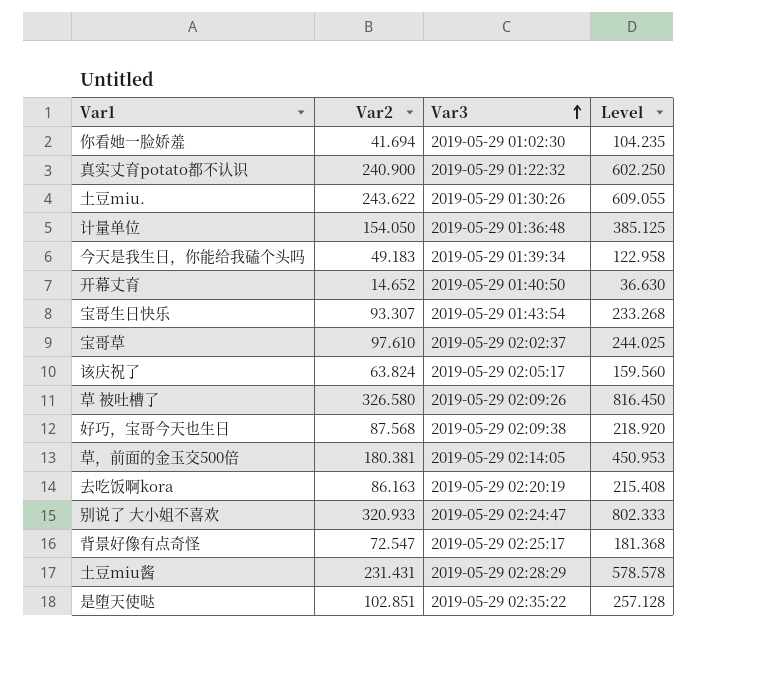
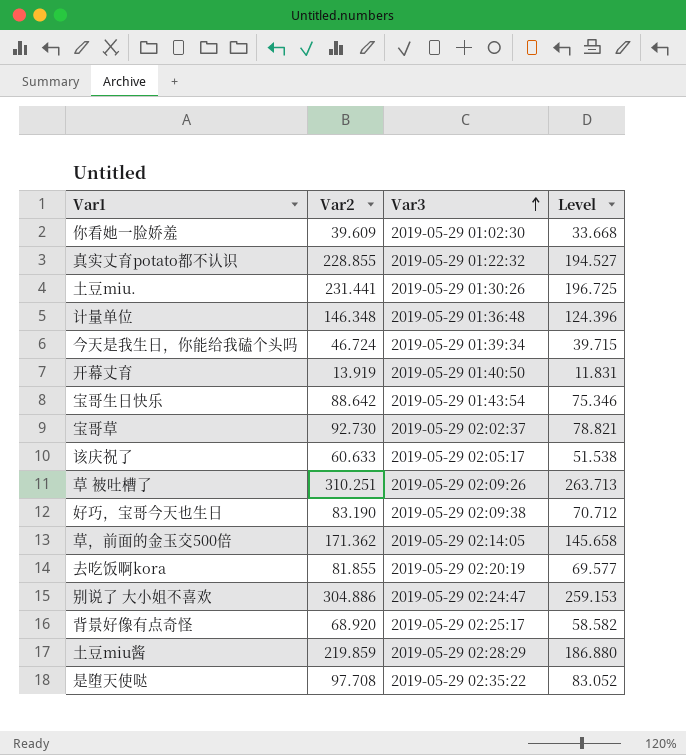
column Level | formula: [Var2] * 2.5 -> [Var2] * 0.85
你看她一脸娇羞 | Var2: 41.694 -> 39.609
真实丈育potato都不认识 | Var2: 240.900 -> 228.855
土豆miu. | Var2: 243.622 -> 231.441
计量单位 | Var2: 154.050 -> 146.348
今天是我生日，你能给我磕个头吗 | Var2: 49.183 -> 46.724
开幕丈育 | Var2: 14.652 -> 13.919
宝哥生日快乐 | Var2: 93.307 -> 88.642
宝哥草 | Var2: 97.610 -> 92.730
该庆祝了 | Var2: 63.824 -> 60.633
草 被吐槽了 | Var2: 326.580 -> 310.251
好巧，宝哥今天也生日 | Var2: 87.568 -> 83.190
草，前面的金玉交500倍 | Var2: 180.381 -> 171.362
去吃饭啊kora | Var2: 86.163 -> 81.855
别说了 大小姐不喜欢 | Var2: 320.933 -> 304.886
背景好像有点奇怪 | Var2: 72.547 -> 68.920
土豆miu酱 | Var2: 231.431 -> 219.859
是堕天使哒 | Var2: 102.851 -> 97.708

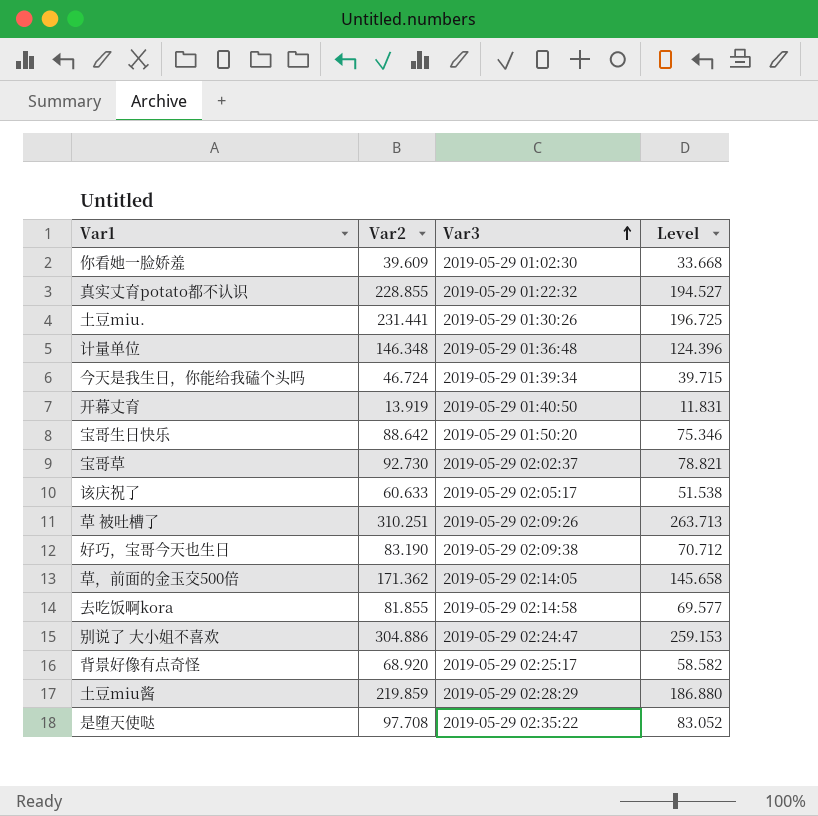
宝哥生日快乐 | Var3: 2019-05-29 01:43:54 -> 2019-05-29 01:50:20
去吃饭啊kora | Var3: 2019-05-29 02:20:19 -> 2019-05-29 02:14:58

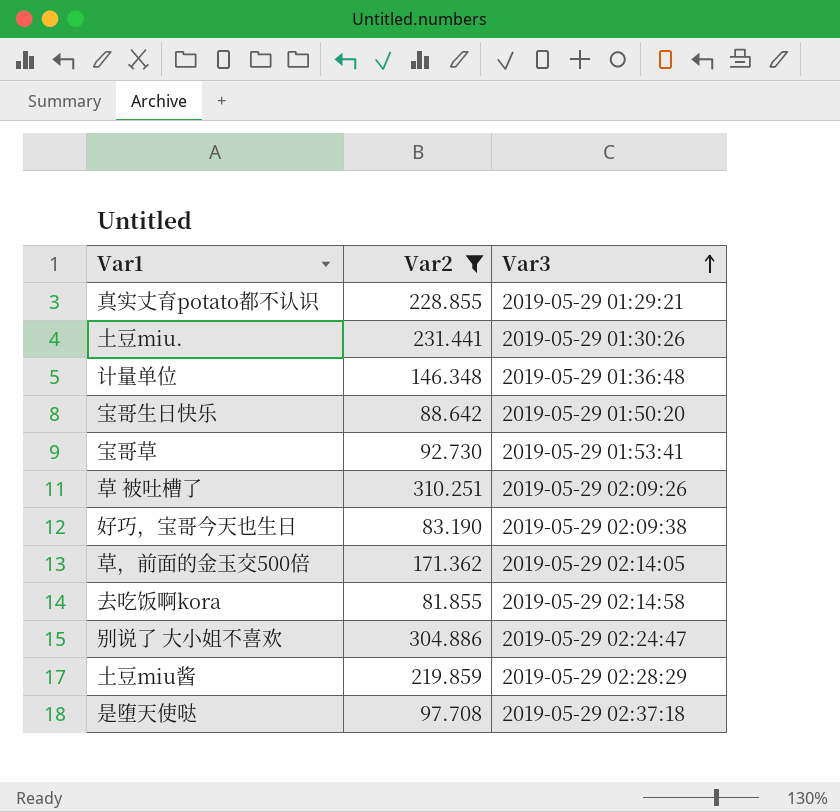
filter: none -> Var2 >= 81.855
column Level | formula: [Var2] * 0.85 -> none
真实丈育potato都不认识 | Var3: 2019-05-29 01:22:32 -> 2019-05-29 01:29:21
宝哥草 | Var3: 2019-05-29 02:02:37 -> 2019-05-29 01:53:41
是堕天使哒 | Var3: 2019-05-29 02:35:22 -> 2019-05-29 02:37:18

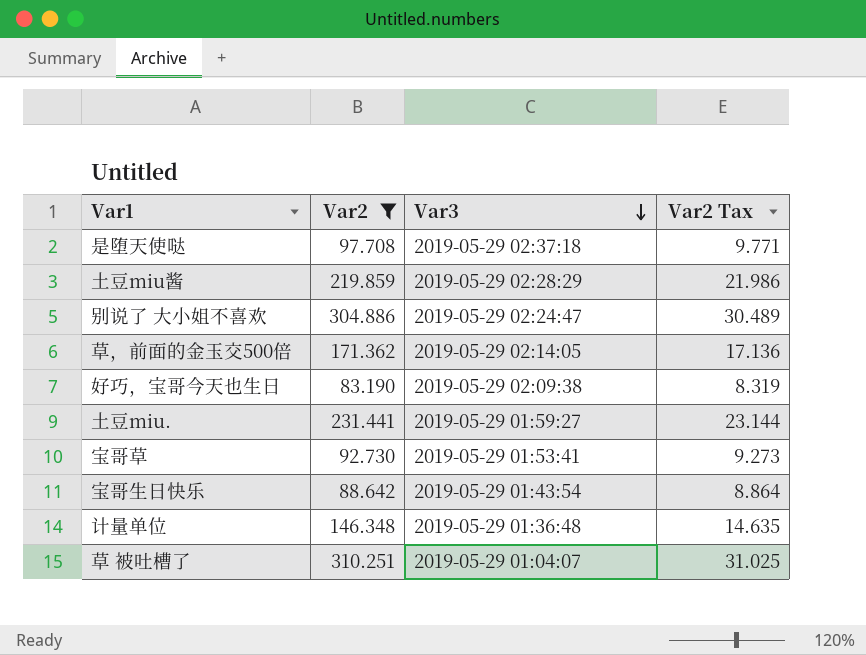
row order: Var3 ascending -> Var3 descending
column Var2 Tax | formula: none -> [Var2] * 0.1
row 真实丈育potato都不认识: 228.855 | 2019-05-29 01:29:21 -> none
row 去吃饭啊kora: 81.855 | 2019-05-29 02:14:58 -> none
土豆miu. | Var3: 2019-05-29 01:30:26 -> 2019-05-29 01:59:27
宝哥生日快乐 | Var3: 2019-05-29 01:50:20 -> 2019-05-29 01:43:54
草 被吐槽了 | Var3: 2019-05-29 02:09:26 -> 2019-05-29 01:04:07

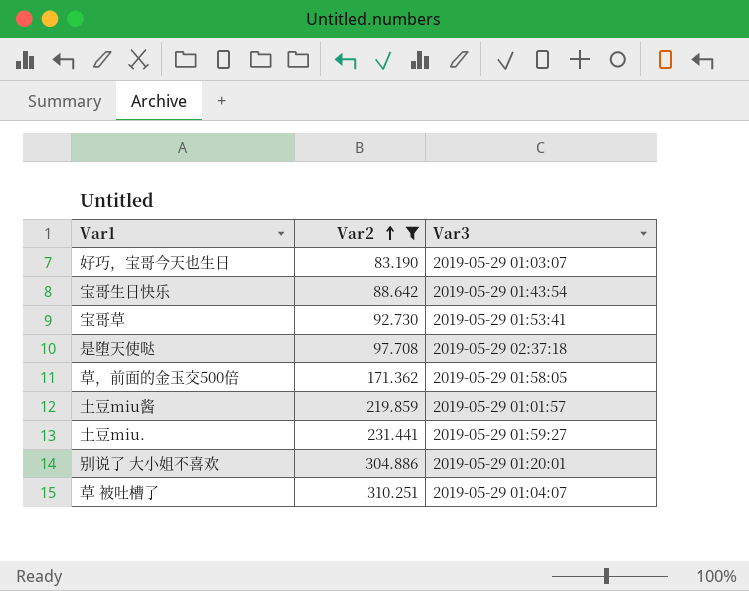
row order: Var3 descending -> Var2 ascending
column Var2 Tax | formula: [Var2] * 0.1 -> none
row 计量单位: 146.348 | 2019-05-29 01:36:48 | 14.635 -> none
好巧，宝哥今天也生日 | Var3: 2019-05-29 02:09:38 -> 2019-05-29 01:03:07
草，前面的金玉交500倍 | Var3: 2019-05-29 02:14:05 -> 2019-05-29 01:58:05
土豆miu酱 | Var3: 2019-05-29 02:28:29 -> 2019-05-29 01:01:57
别说了 大小姐不喜欢 | Var3: 2019-05-29 02:24:47 -> 2019-05-29 01:20:01

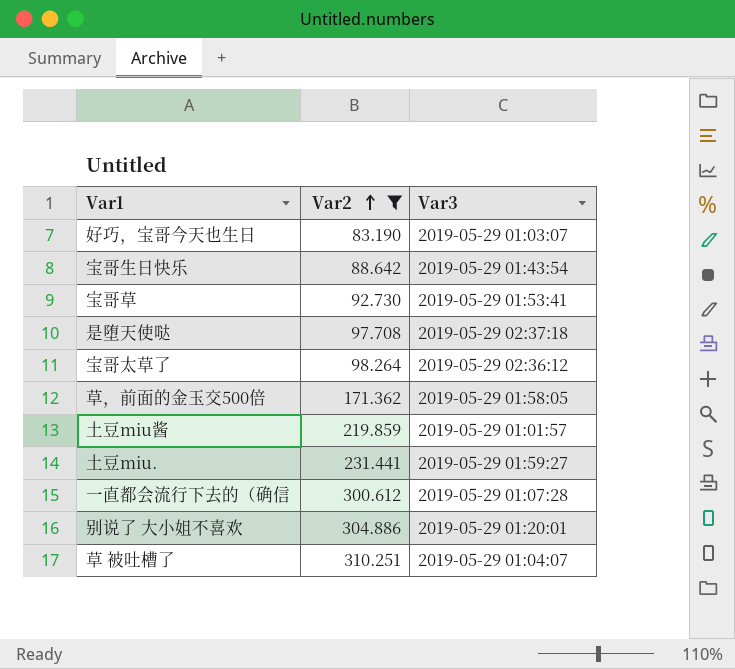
row 宝哥太草了: none -> 98.264 | 2019-05-29 02:36:12
row 一直都会流行下去的（确信: none -> 300.612 | 2019-05-29 01:07:28

